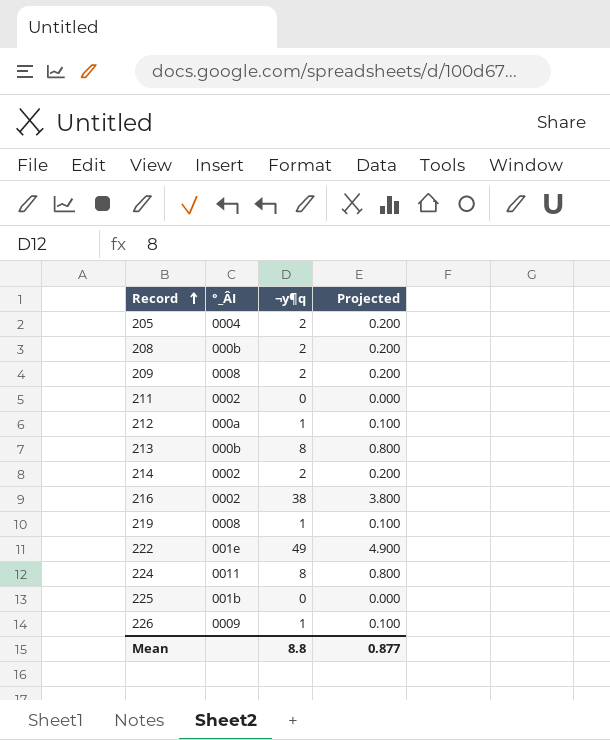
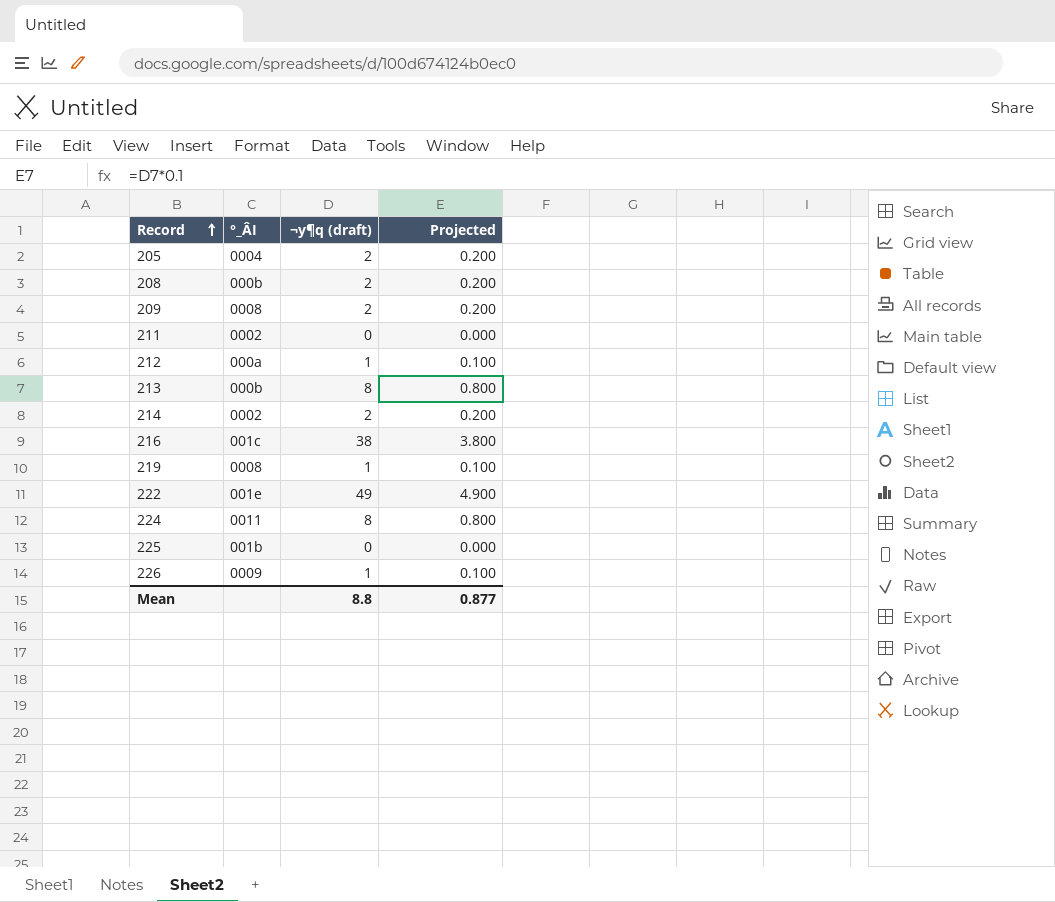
column name: ¬y¶q -> ¬y¶q (draft)
216 | °_ÂI: 0002 -> 001c

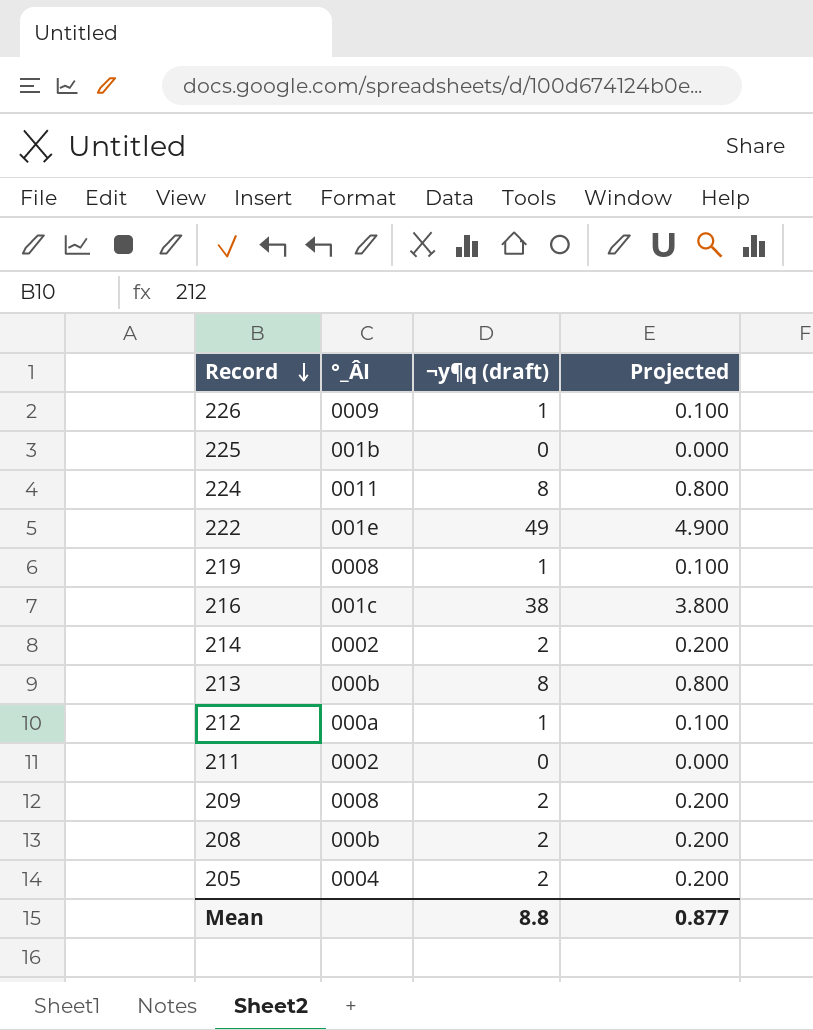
row order: Record ascending -> Record descending

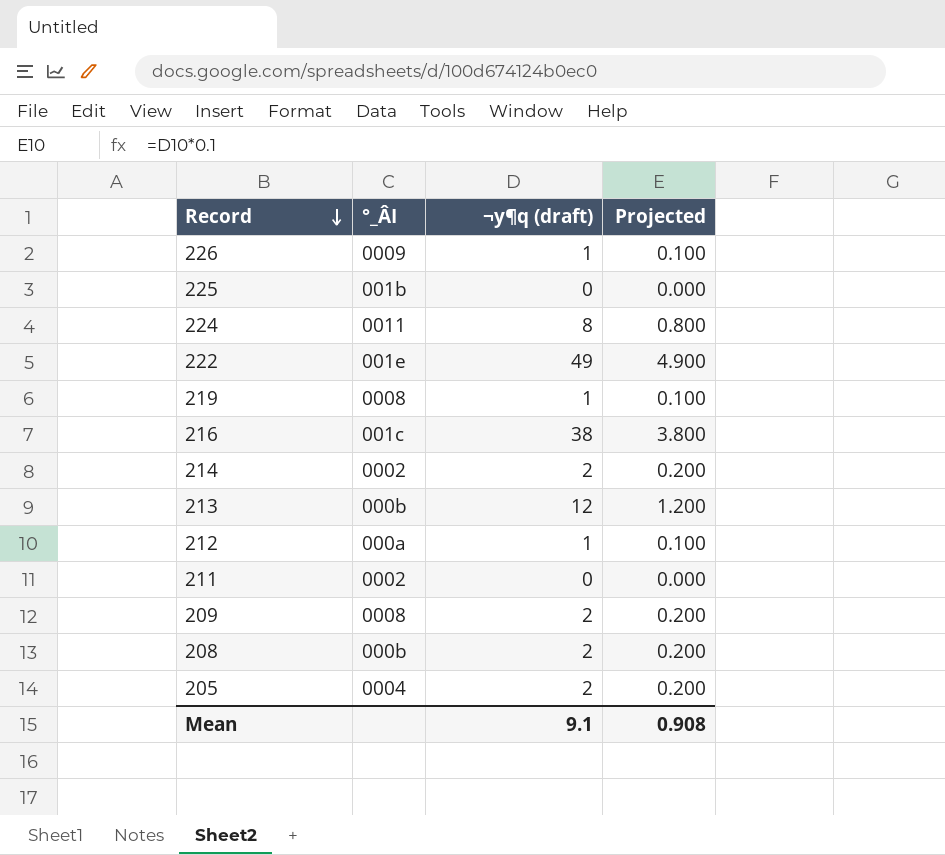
213 | ¬y¶q (draft): 8 -> 12
213 | Projected: 0.800 -> 1.200
Mean | ¬y¶q (draft): 8.8 -> 9.1
Mean | Projected: 0.877 -> 0.908

